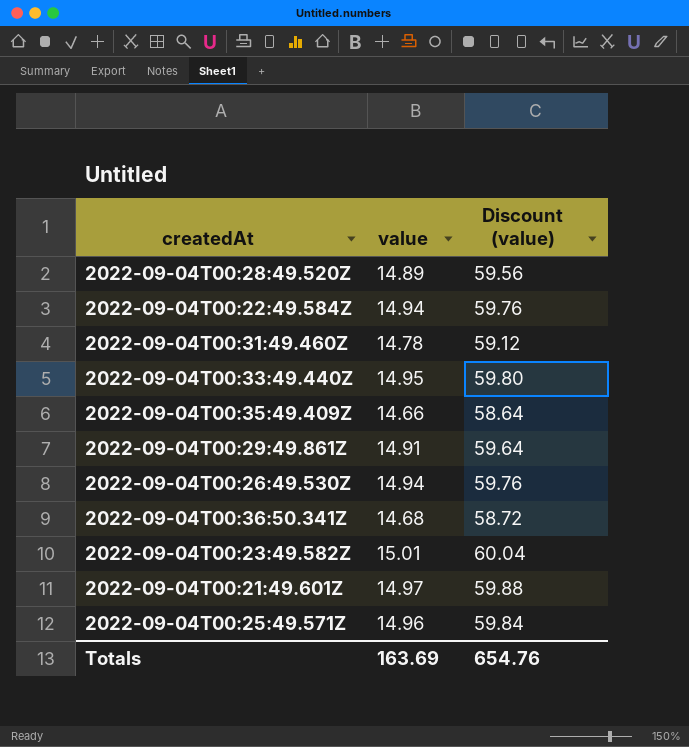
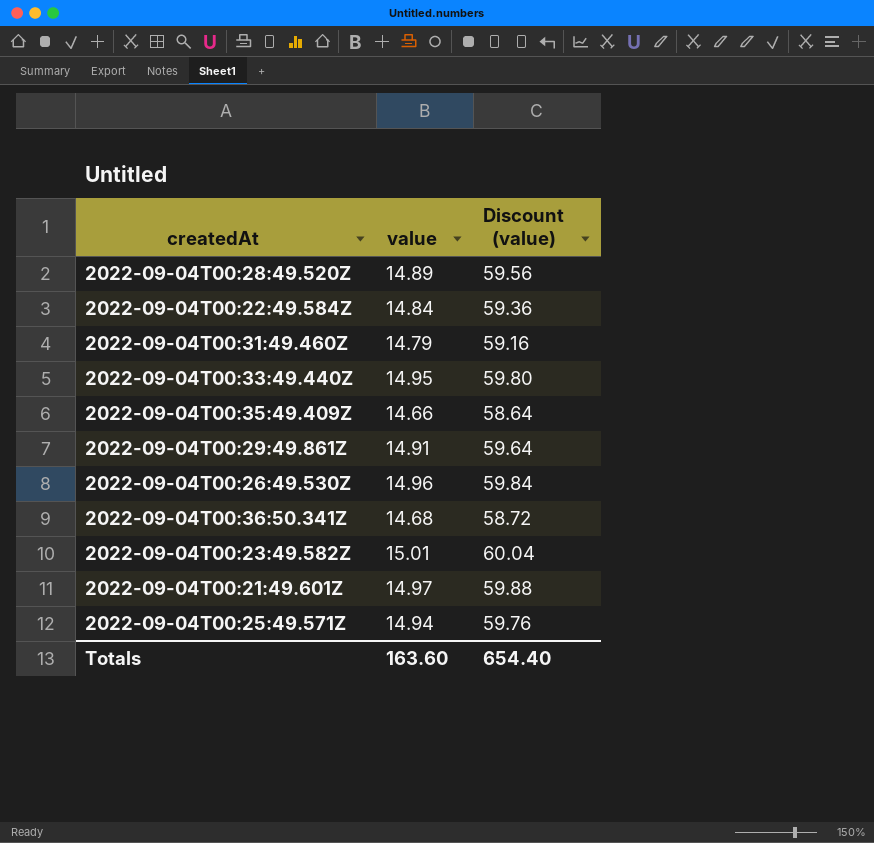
2022-09-04T00:22:49.584Z | value: 14.94 -> 14.84
2022-09-04T00:22:49.584Z | Discount (value): 59.76 -> 59.36
2022-09-04T00:31:49.460Z | value: 14.78 -> 14.79
2022-09-04T00:31:49.460Z | Discount (value): 59.12 -> 59.16
2022-09-04T00:26:49.530Z | value: 14.94 -> 14.96
2022-09-04T00:26:49.530Z | Discount (value): 59.76 -> 59.84
2022-09-04T00:25:49.571Z | value: 14.96 -> 14.94
2022-09-04T00:25:49.571Z | Discount (value): 59.84 -> 59.76
Totals | value: 163.69 -> 163.60
Totals | Discount (value): 654.76 -> 654.40

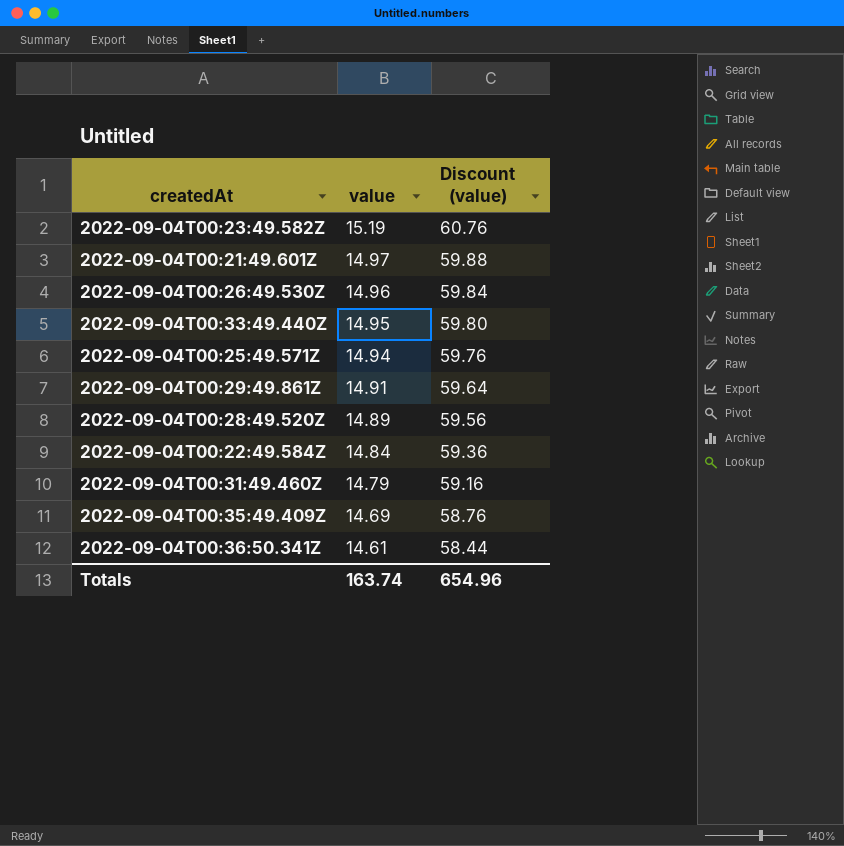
row order: none -> value descending
2022-09-04T00:23:49.582Z | value: 15.01 -> 15.19
2022-09-04T00:23:49.582Z | Discount (value): 60.04 -> 60.76
2022-09-04T00:35:49.409Z | value: 14.66 -> 14.69
2022-09-04T00:35:49.409Z | Discount (value): 58.64 -> 58.76
2022-09-04T00:36:50.341Z | value: 14.68 -> 14.61
2022-09-04T00:36:50.341Z | Discount (value): 58.72 -> 58.44
Totals | value: 163.60 -> 163.74
Totals | Discount (value): 654.40 -> 654.96

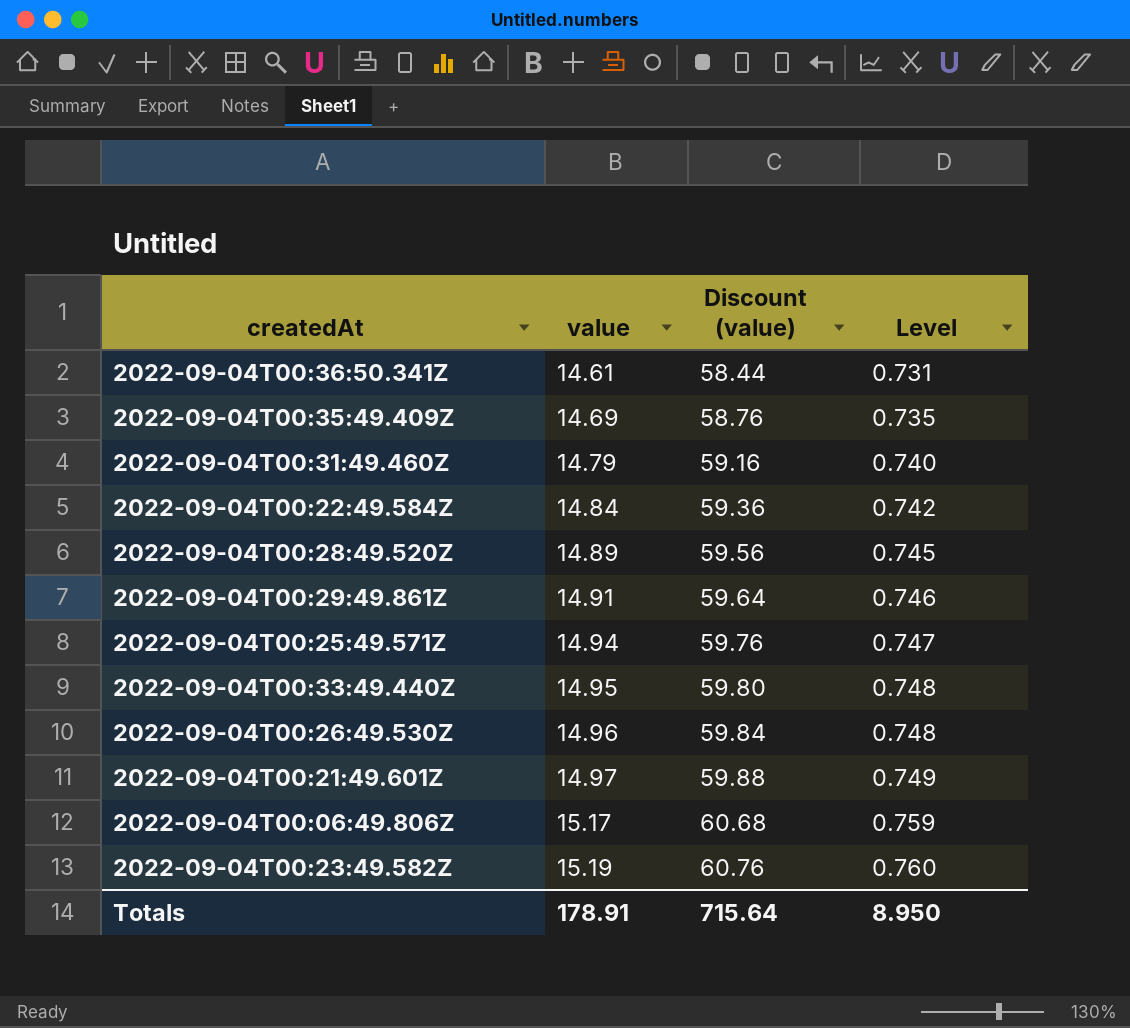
row order: value descending -> value ascending
column Level | formula: none -> [value] * 0.05
row 2022-09-04T00:06:49.806Z: none -> 15.17 | 60.68 | 0.759
Totals | value: 163.74 -> 178.91
Totals | Discount (value): 654.96 -> 715.64

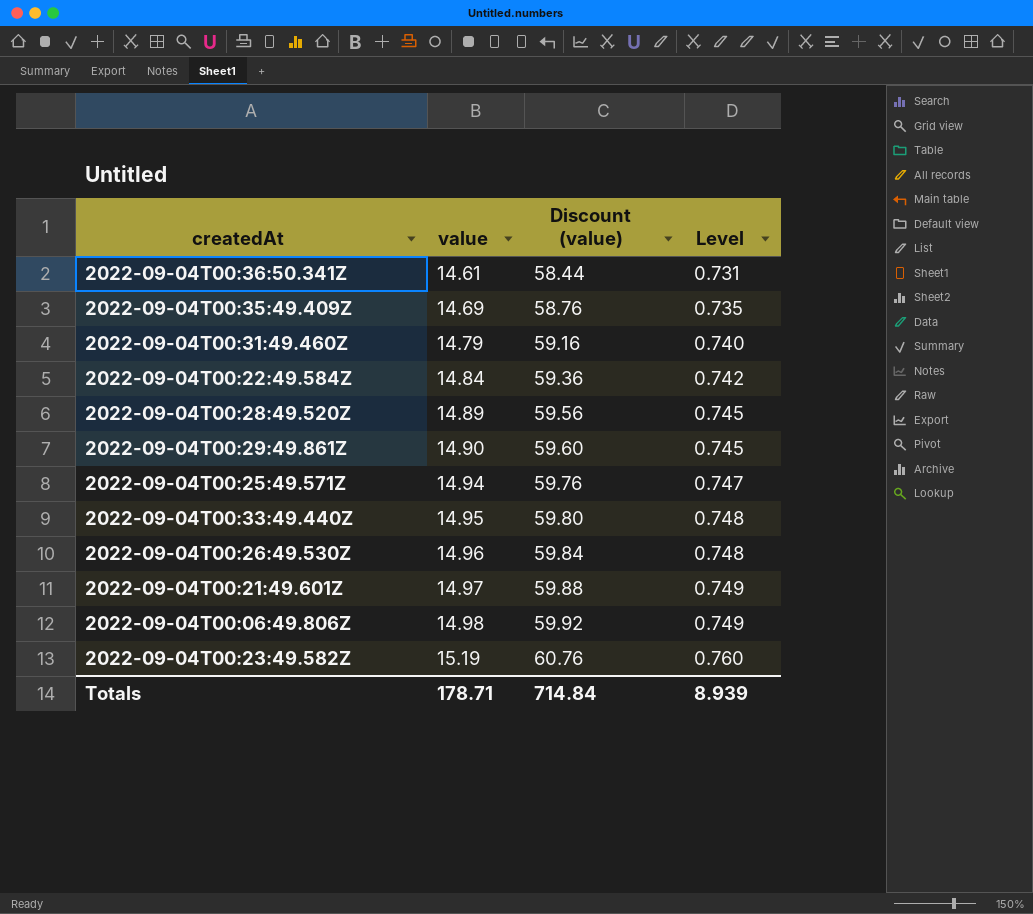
2022-09-04T00:29:49.861Z | value: 14.91 -> 14.90
2022-09-04T00:29:49.861Z | Discount (value): 59.64 -> 59.60
2022-09-04T00:29:49.861Z | Level: 0.746 -> 0.745
2022-09-04T00:06:49.806Z | value: 15.17 -> 14.98
2022-09-04T00:06:49.806Z | Discount (value): 60.68 -> 59.92
2022-09-04T00:06:49.806Z | Level: 0.759 -> 0.749
Totals | value: 178.91 -> 178.71
Totals | Discount (value): 715.64 -> 714.84
Totals | Level: 8.950 -> 8.939

